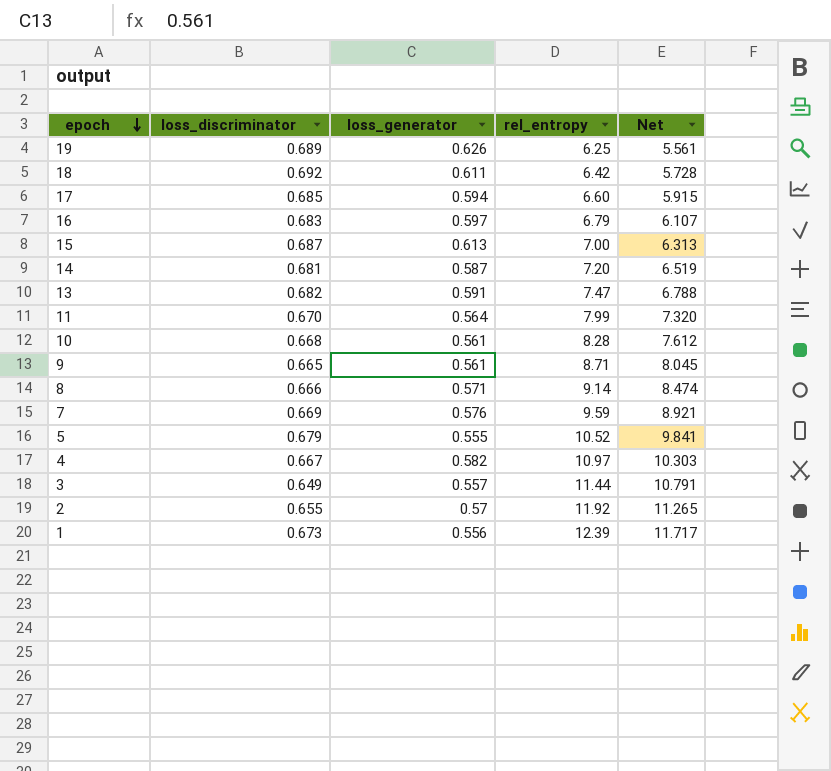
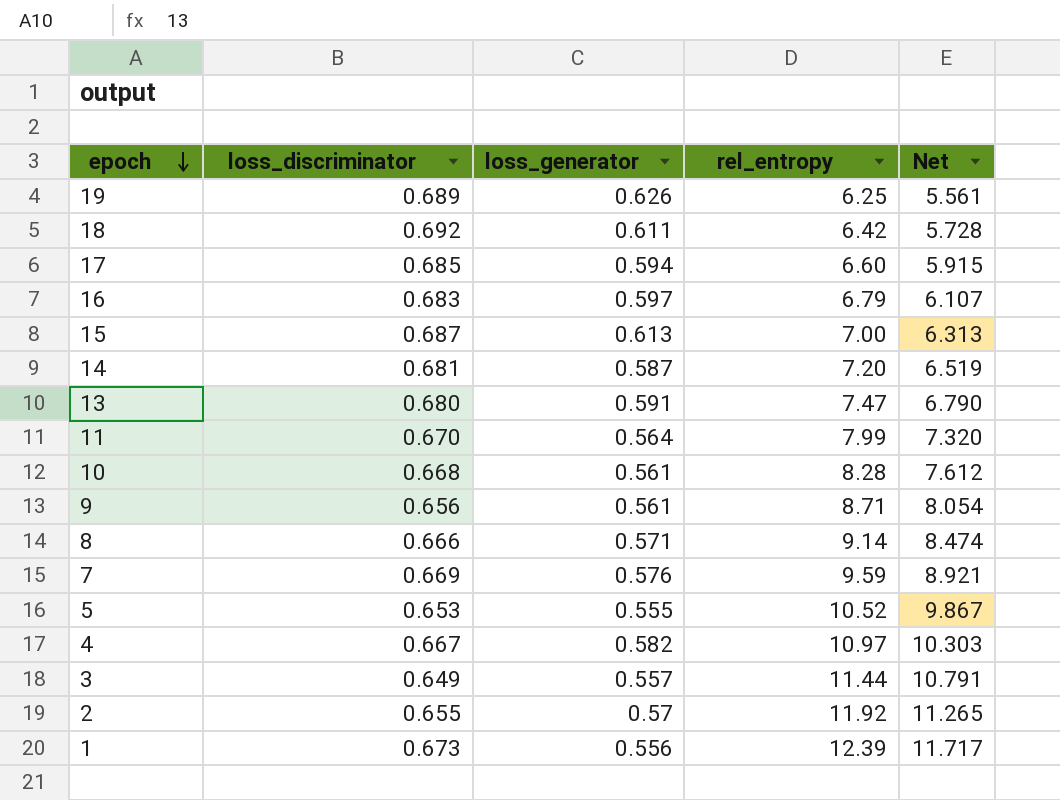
13 | loss_discriminator: 0.682 -> 0.680
13 | Net: 6.788 -> 6.790
9 | loss_discriminator: 0.665 -> 0.656
9 | Net: 8.045 -> 8.054
5 | loss_discriminator: 0.679 -> 0.653
5 | Net: 9.841 -> 9.867

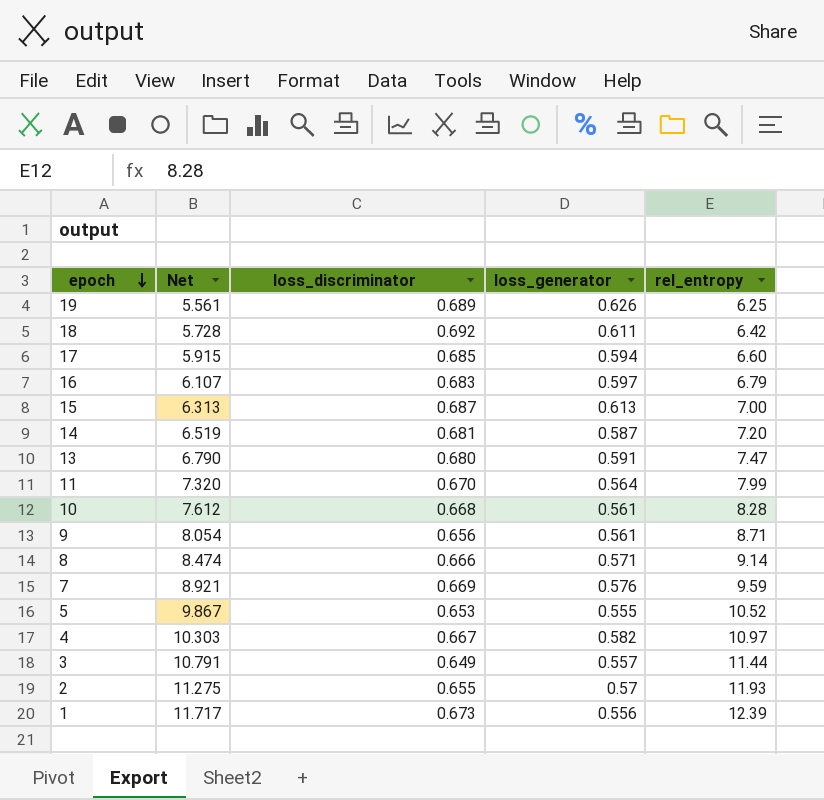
column Net | position: 5 -> 2
2 | Net: 11.265 -> 11.275
2 | rel_entropy: 11.92 -> 11.93

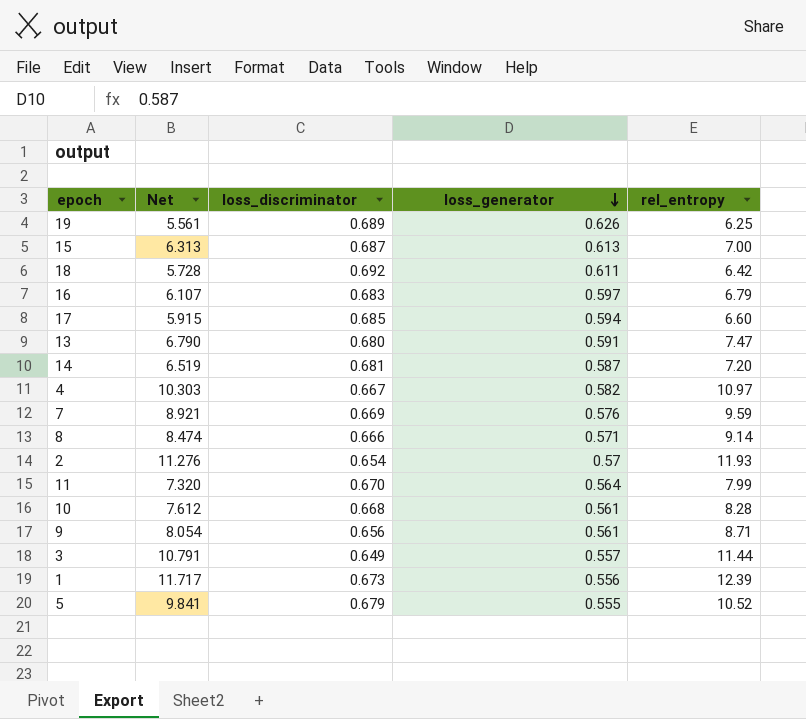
row order: epoch descending -> loss_generator descending
2 | Net: 11.275 -> 11.276
2 | loss_discriminator: 0.655 -> 0.654
5 | Net: 9.867 -> 9.841
5 | loss_discriminator: 0.653 -> 0.679

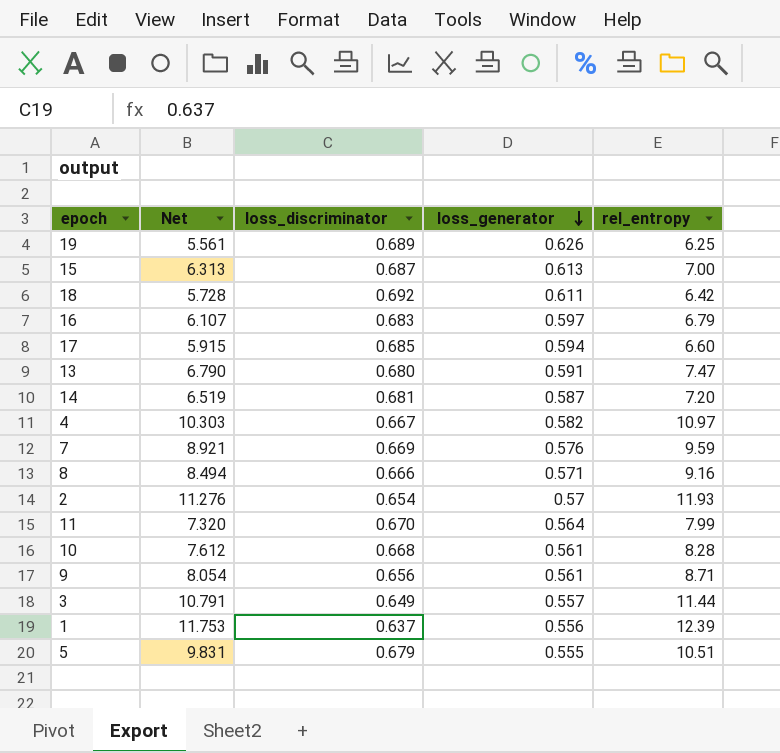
8 | Net: 8.474 -> 8.494
8 | rel_entropy: 9.14 -> 9.16
1 | Net: 11.717 -> 11.753
1 | loss_discriminator: 0.673 -> 0.637
5 | Net: 9.841 -> 9.831
5 | rel_entropy: 10.52 -> 10.51

